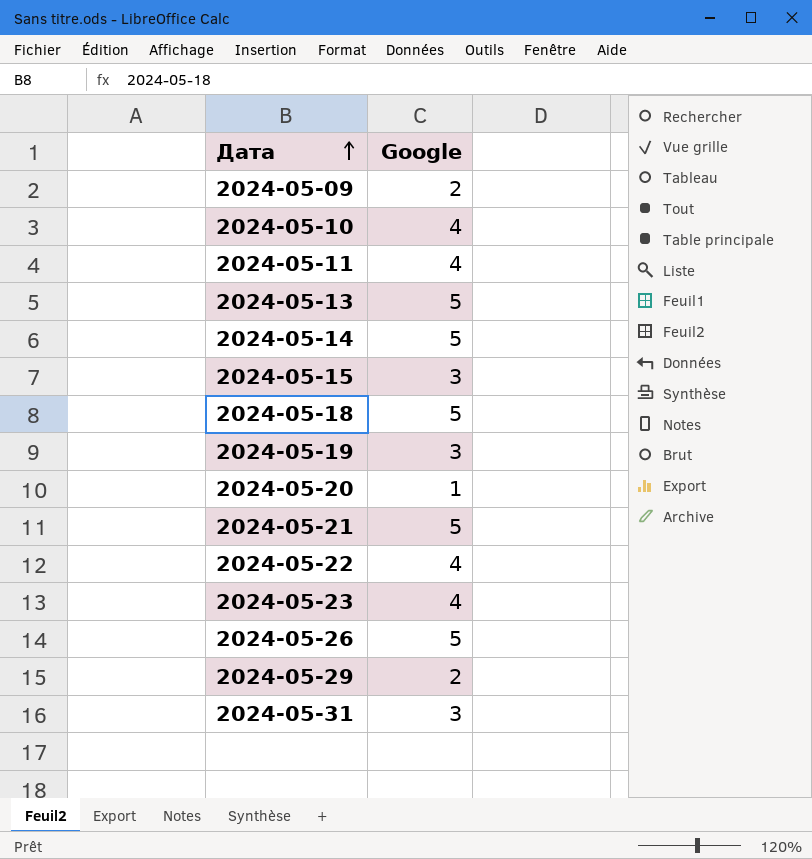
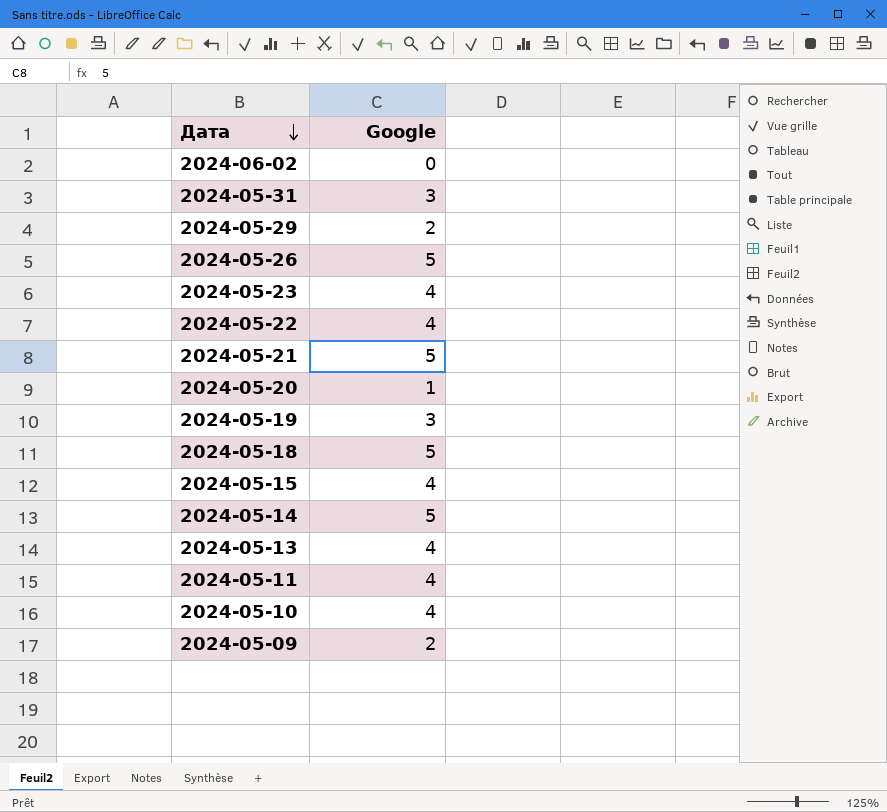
row order: Дата ascending -> Дата descending
row 2024-06-02: none -> 0
2024-05-15 | Google: 3 -> 4
2024-05-13 | Google: 5 -> 4

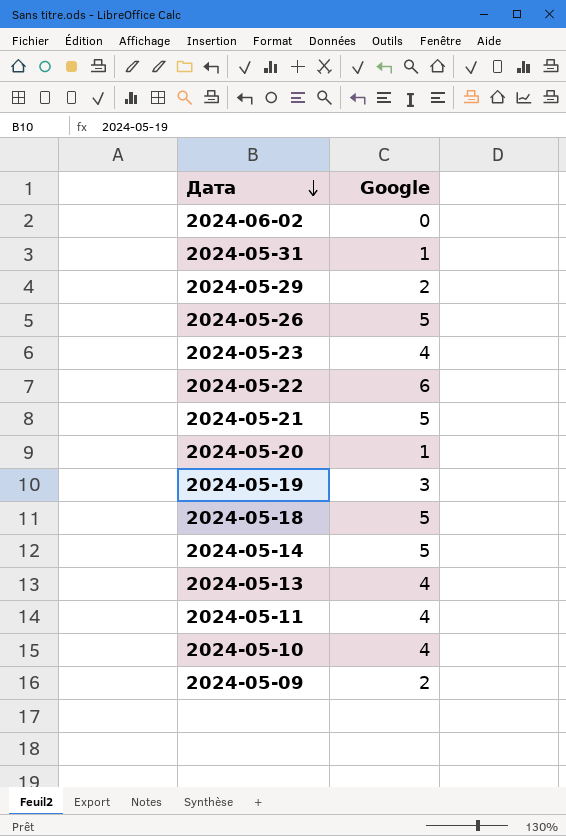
row 2024-05-15: 4 -> none
2024-05-31 | Google: 3 -> 1
2024-05-22 | Google: 4 -> 6

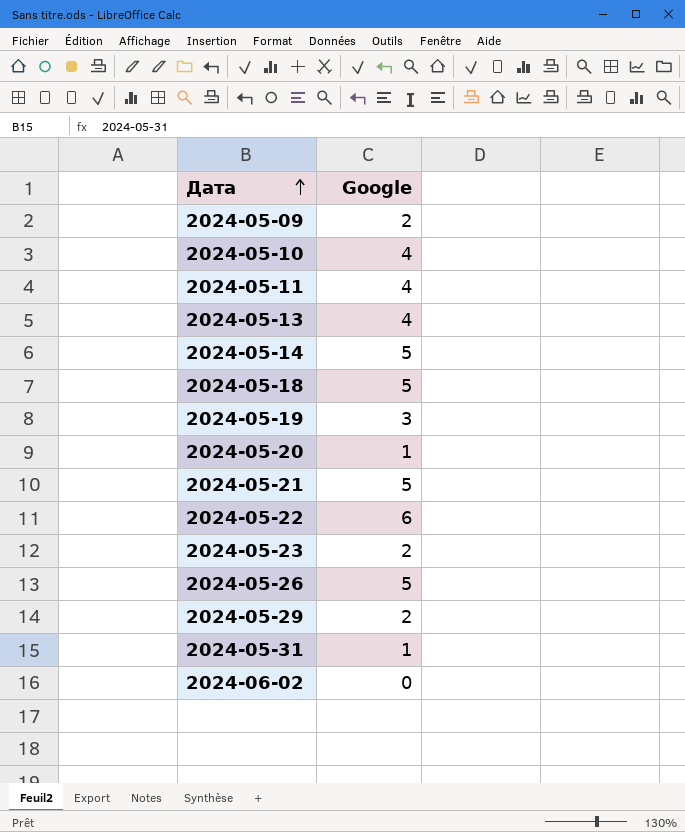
row order: Дата descending -> Дата ascending
2024-05-23 | Google: 4 -> 2

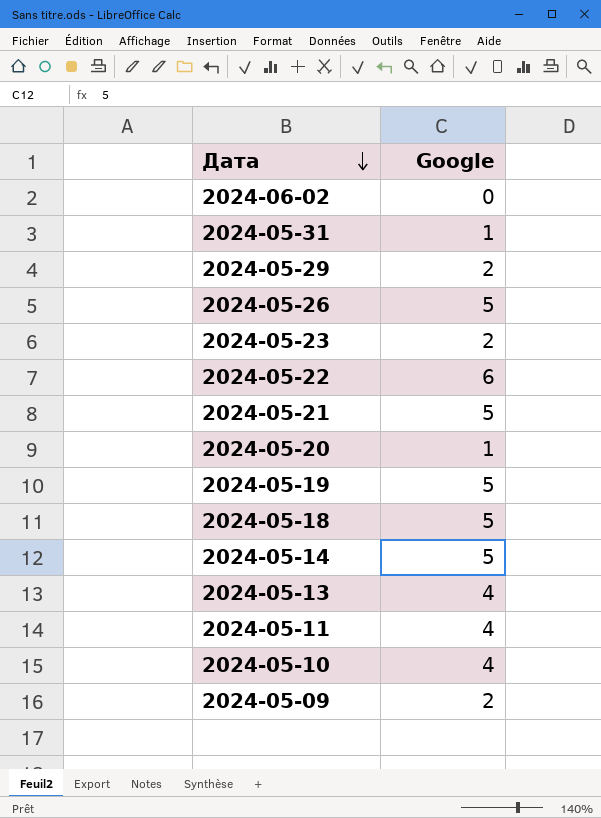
row order: Дата ascending -> Дата descending
2024-05-19 | Google: 3 -> 5

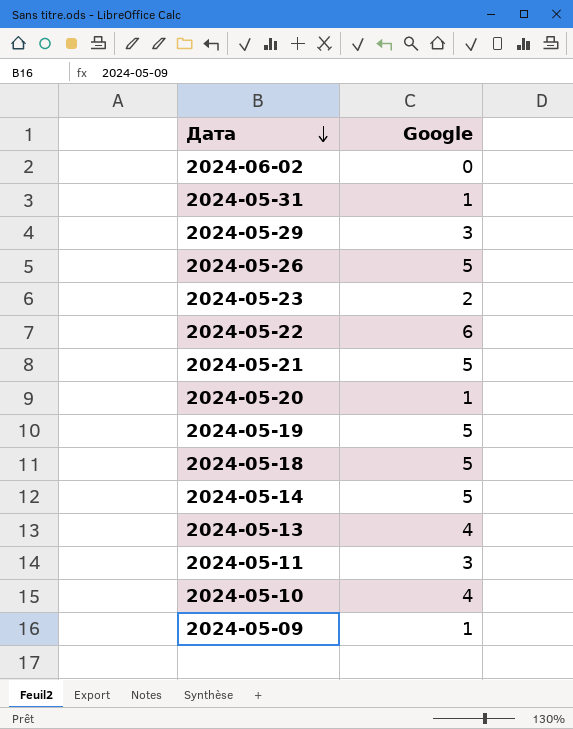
2024-05-29 | Google: 2 -> 3
2024-05-11 | Google: 4 -> 3
2024-05-09 | Google: 2 -> 1

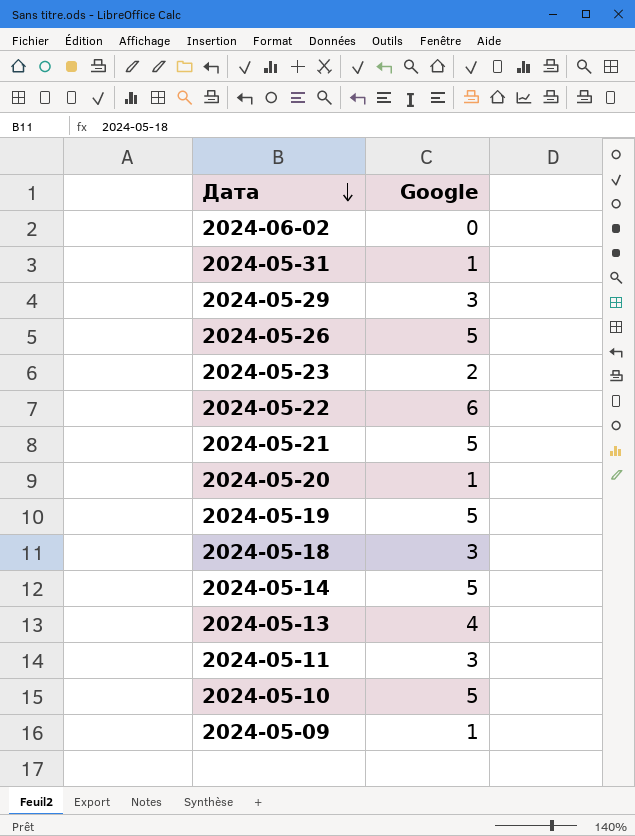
2024-05-18 | Google: 5 -> 3
2024-05-10 | Google: 4 -> 5

